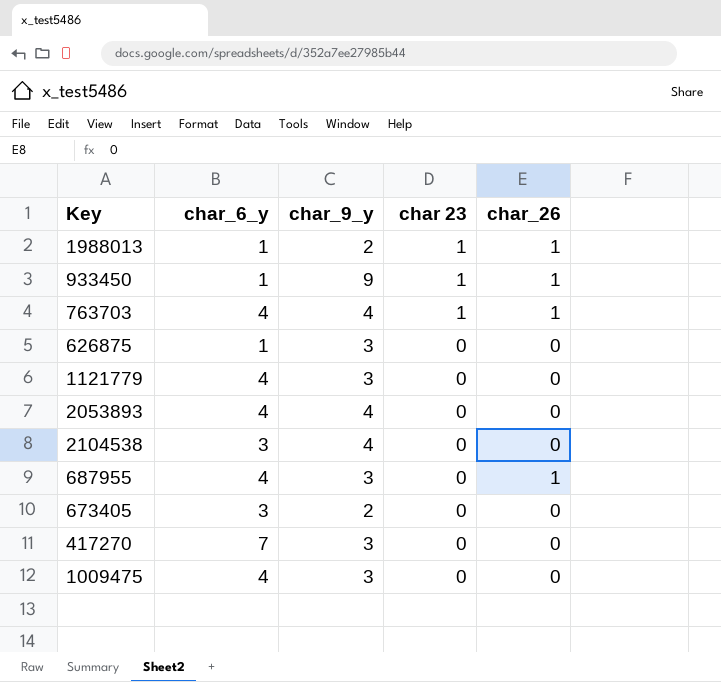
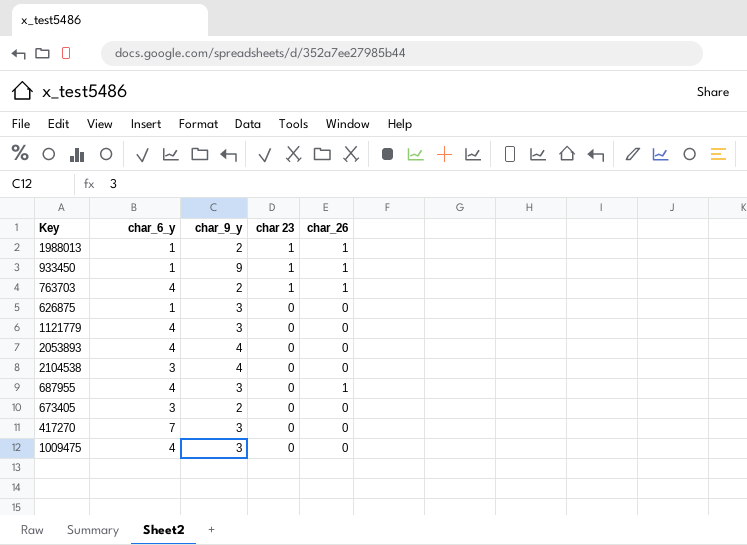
763703 | char_9_y: 4 -> 2

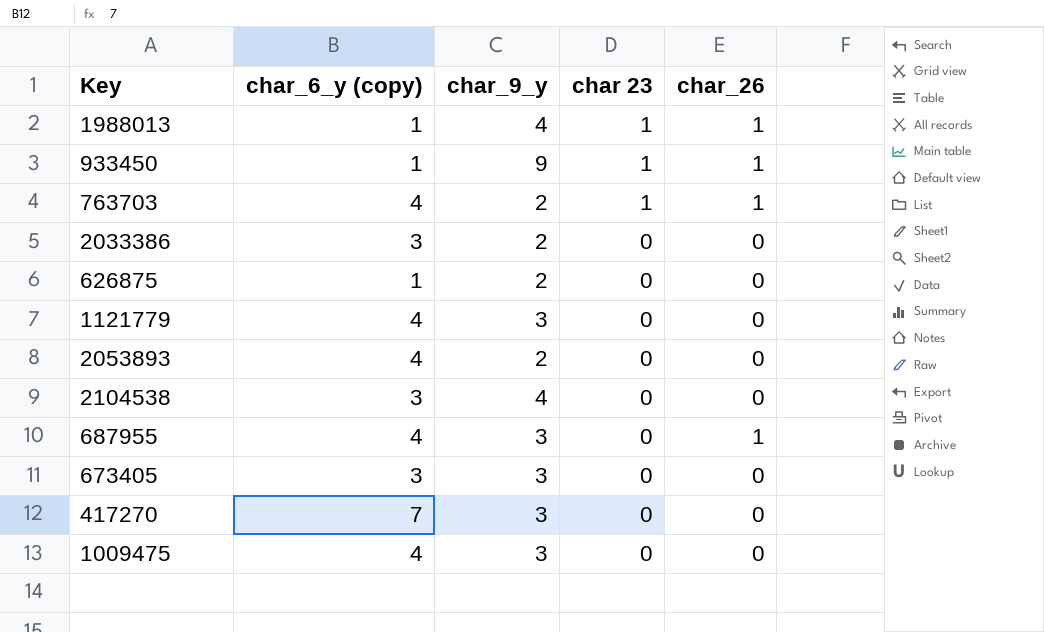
column name: char_6_y -> char_6_y (copy)
1988013 | char_9_y: 2 -> 4
row 2033386: none -> 3 | 2 | 0 | 0
626875 | char_9_y: 3 -> 2
2053893 | char_9_y: 4 -> 2
673405 | char_9_y: 2 -> 3

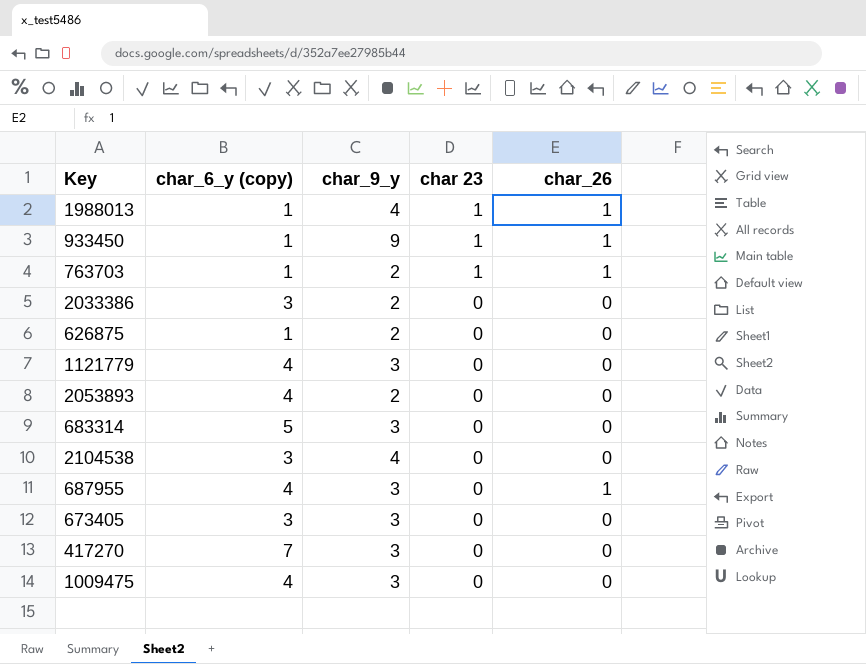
763703 | char_6_y (copy): 4 -> 1
row 683314: none -> 5 | 3 | 0 | 0

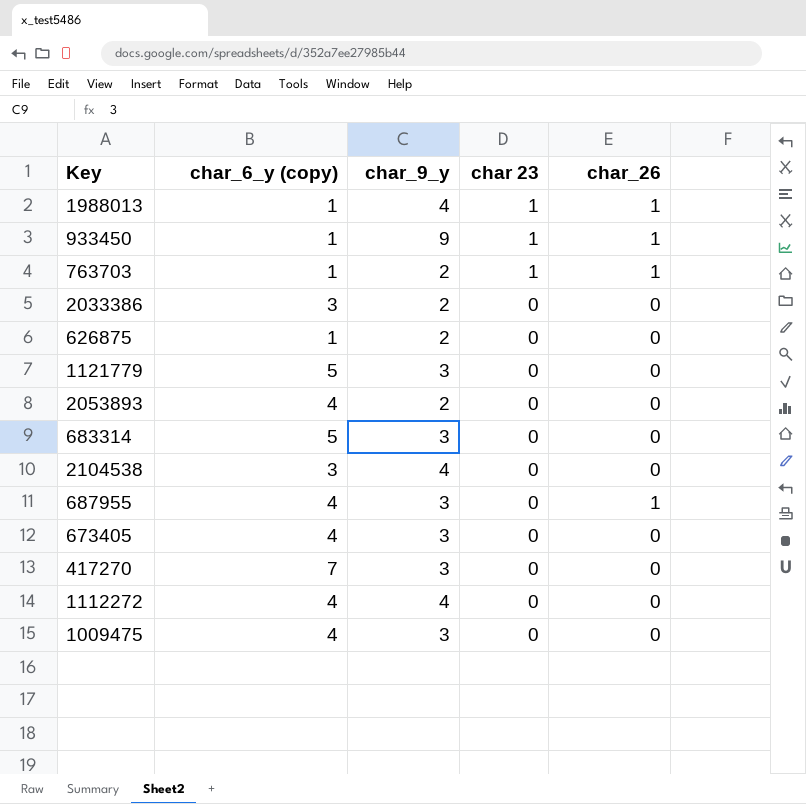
1121779 | char_6_y (copy): 4 -> 5
673405 | char_6_y (copy): 3 -> 4
row 1112272: none -> 4 | 4 | 0 | 0

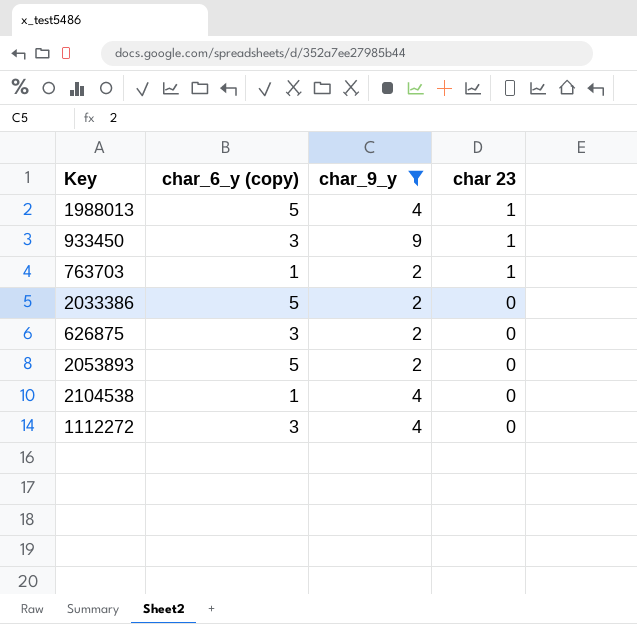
filter: none -> char_9_y != 3
column char_26 | position: 5 -> none
1988013 | char_6_y (copy): 1 -> 5
933450 | char_6_y (copy): 1 -> 3
2033386 | char_6_y (copy): 3 -> 5
626875 | char_6_y (copy): 1 -> 3
2053893 | char_6_y (copy): 4 -> 5
2104538 | char_6_y (copy): 3 -> 1
1112272 | char_6_y (copy): 4 -> 3

